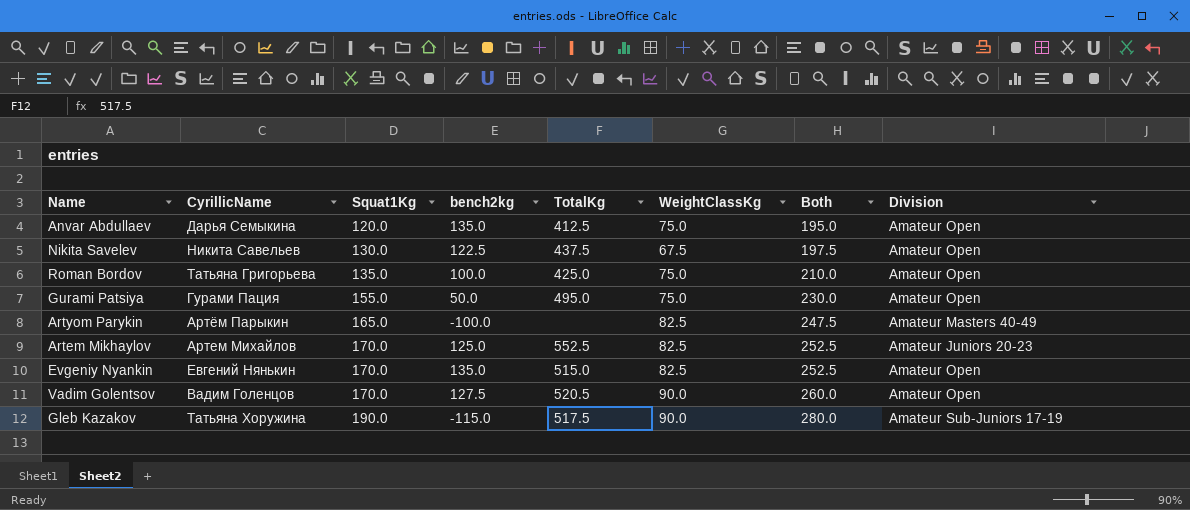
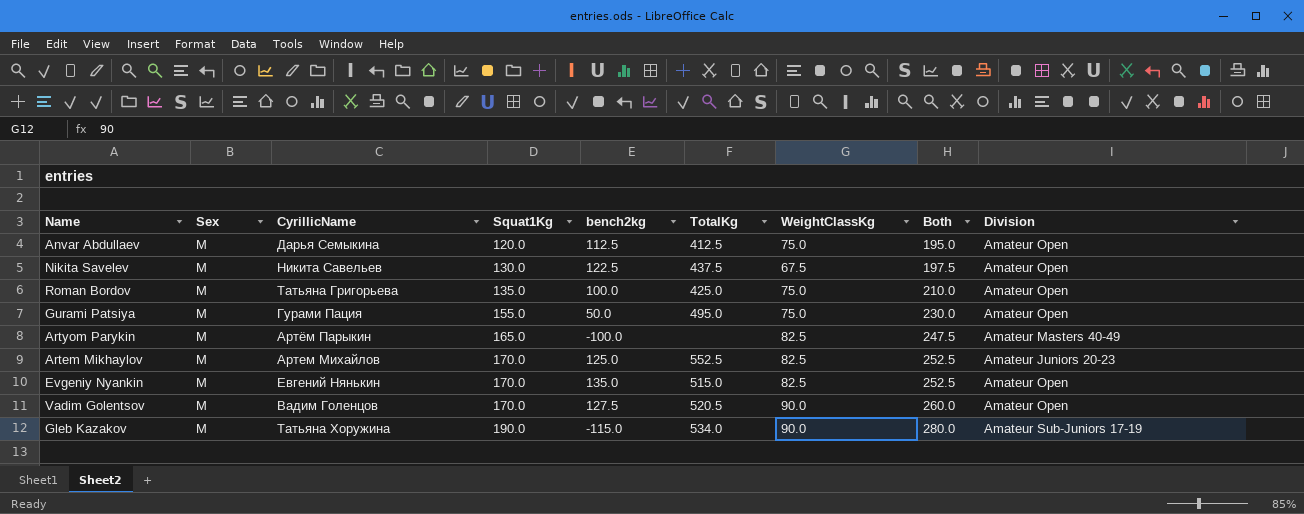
column Sex | position: none -> 2
Anvar Abdullaev | bench2kg: 135.0 -> 112.5
Gleb Kazakov | TotalKg: 517.5 -> 534.0

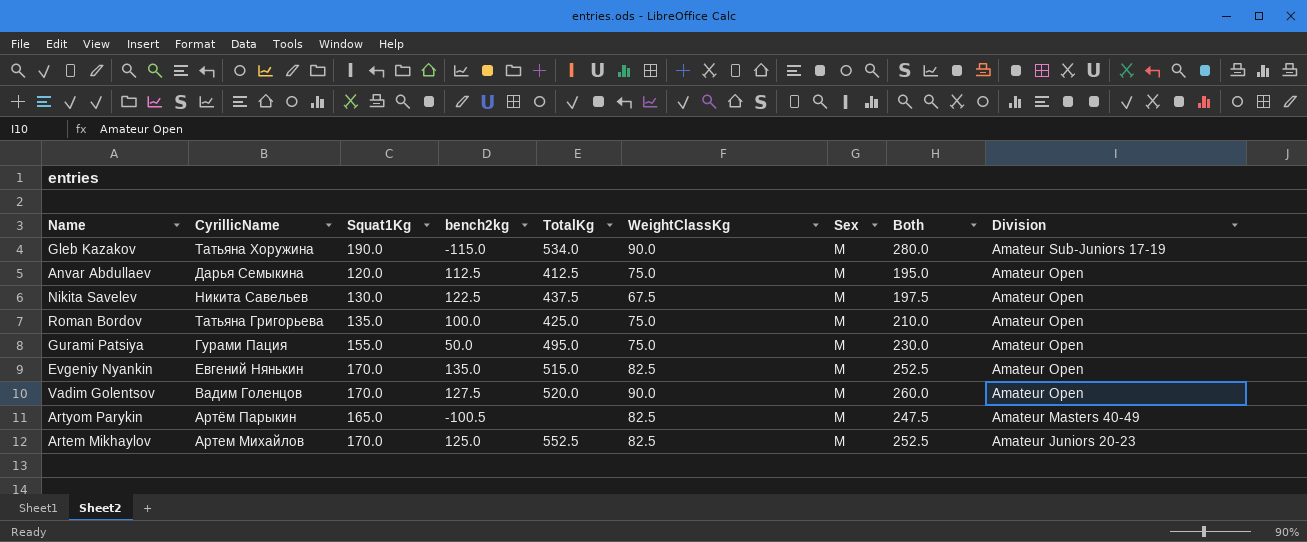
row order: Squat1Kg ascending -> Division descending
column Sex | position: 2 -> 7
Vadim Golentsov | TotalKg: 520.5 -> 520.0
Artyom Parykin | bench2kg: -100.0 -> -100.5

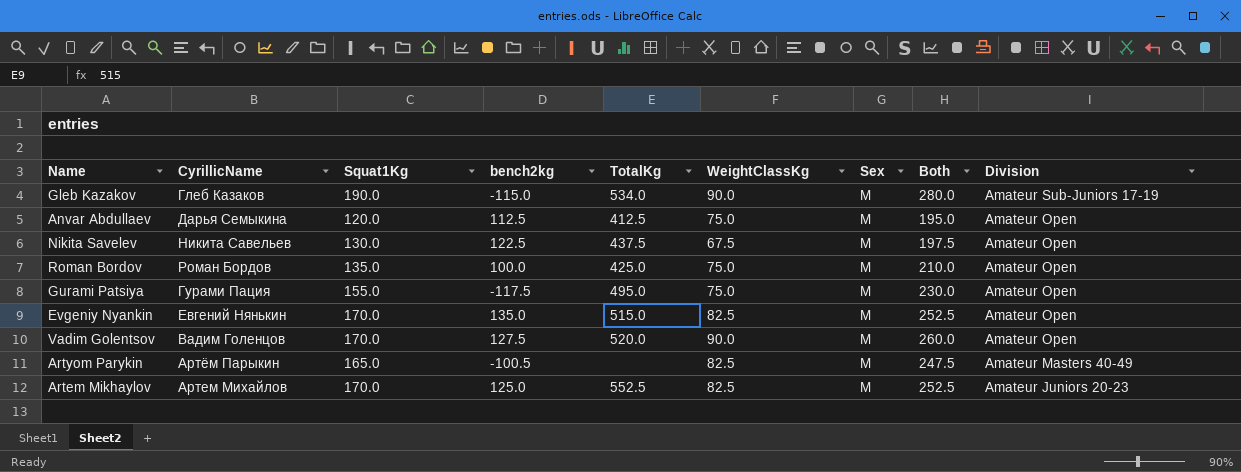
Gleb Kazakov | CyrillicName: Татьяна Хоружина -> Глеб Казаков
Roman Bordov | CyrillicName: Татьяна Григорьева -> Роман Бордов
Gurami Patsiya | bench2kg: 50.0 -> -117.5

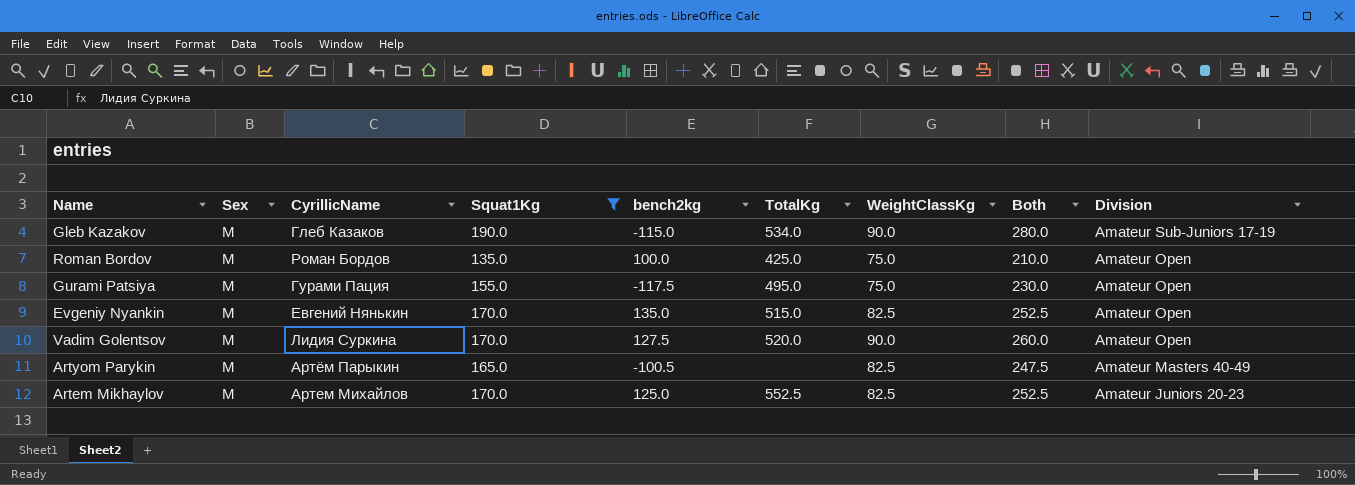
filter: none -> Squat1Kg >= 135.0
column Sex | position: 7 -> 2
Vadim Golentsov | CyrillicName: Вадим Голенцов -> Лидия Суркина

